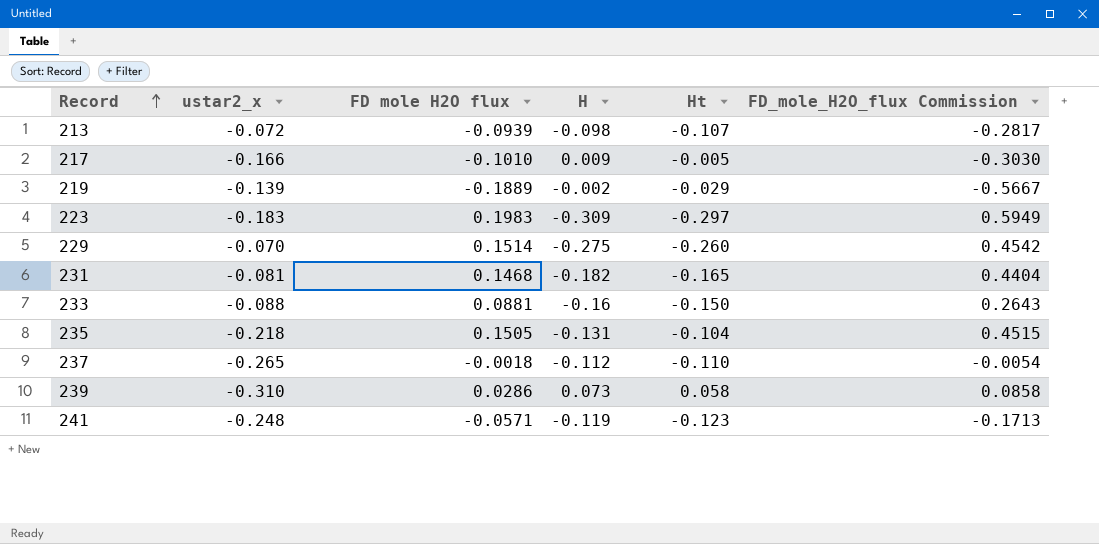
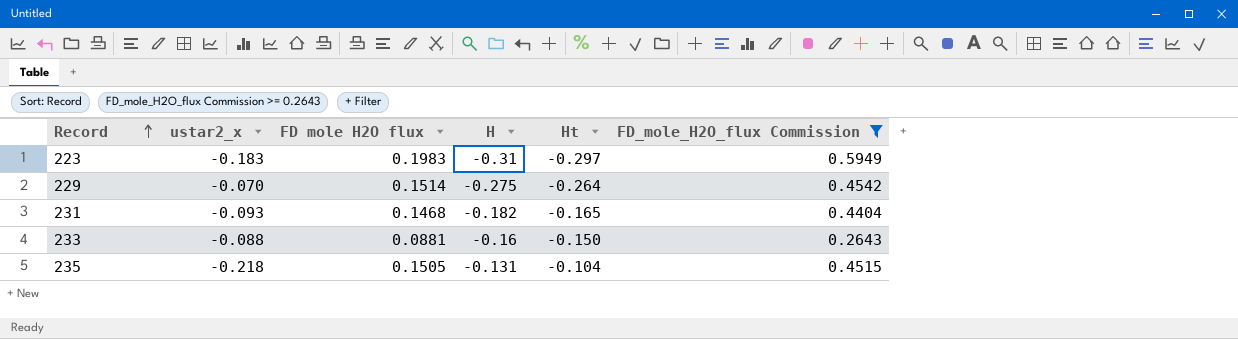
filter: none -> FD_mole_H2O_flux Commission >= 0.2643
223 | H: -0.309 -> -0.31
229 | Ht: -0.260 -> -0.264
231 | ustar2_x: -0.081 -> -0.093

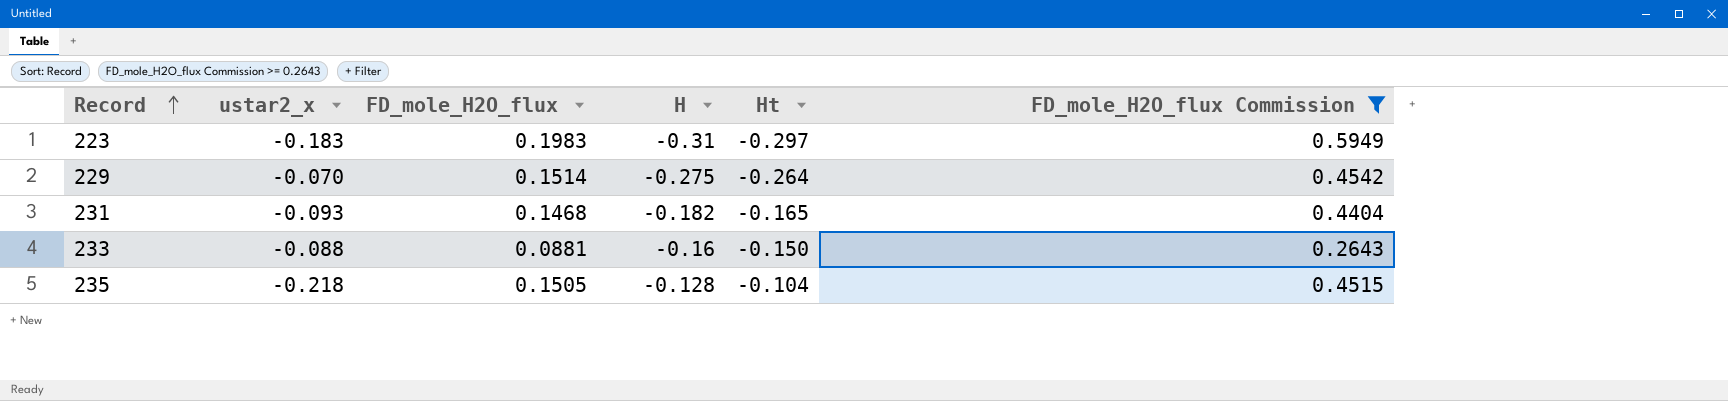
column name: FD mole H2O flux -> FD_mole_H2O_flux
235 | H: -0.131 -> -0.128

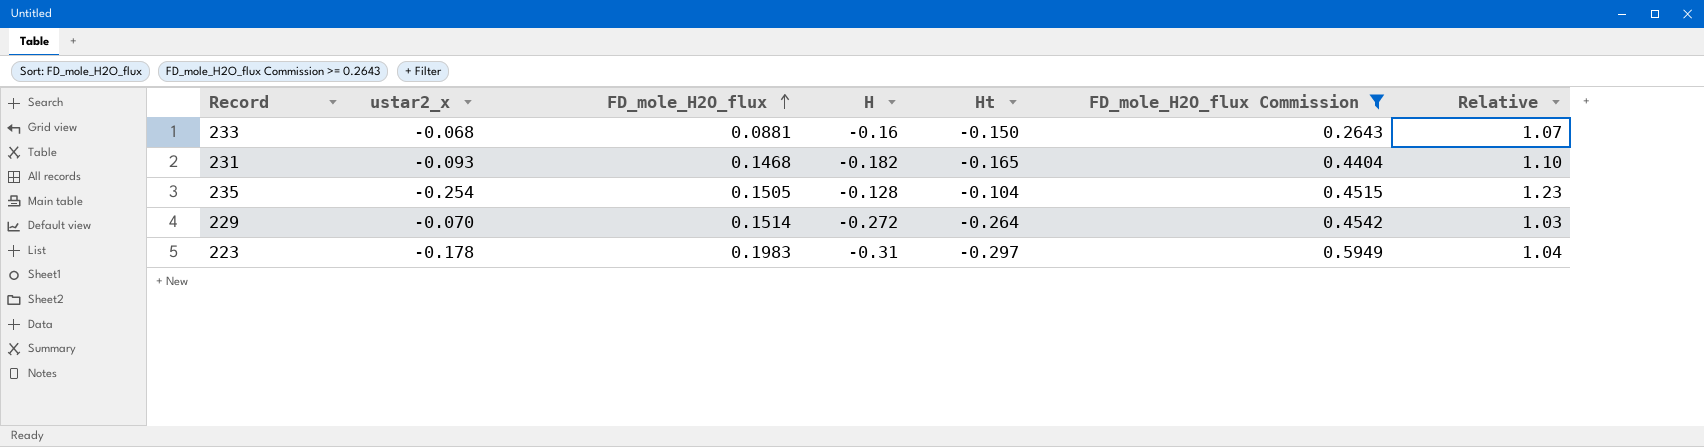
row order: Record ascending -> FD_mole_H2O_flux ascending
column Relative | formula: none -> [H] / [Ht]
233 | ustar2_x: -0.088 -> -0.068
235 | ustar2_x: -0.218 -> -0.254
229 | H: -0.275 -> -0.272
223 | ustar2_x: -0.183 -> -0.178

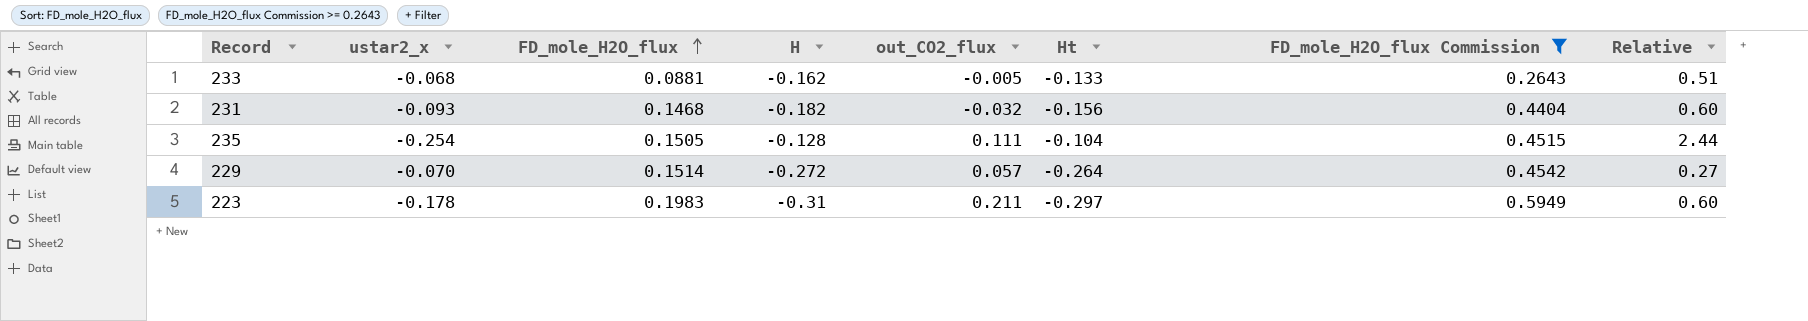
column out_CO2_flux | position: none -> 5
column Relative | formula: [H] / [Ht] -> [ustar2_x] / [Ht]
233 | H: -0.16 -> -0.162
233 | Ht: -0.150 -> -0.133
231 | Ht: -0.165 -> -0.156

